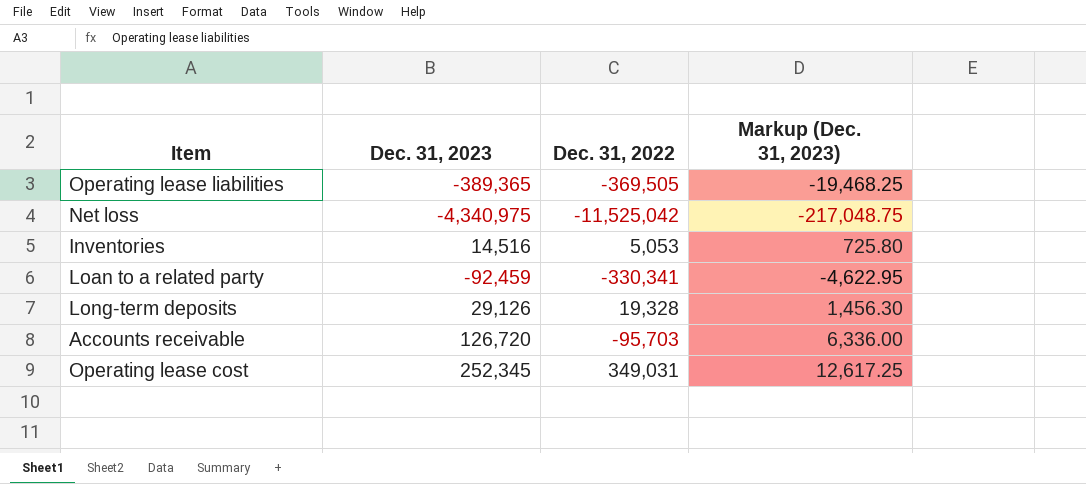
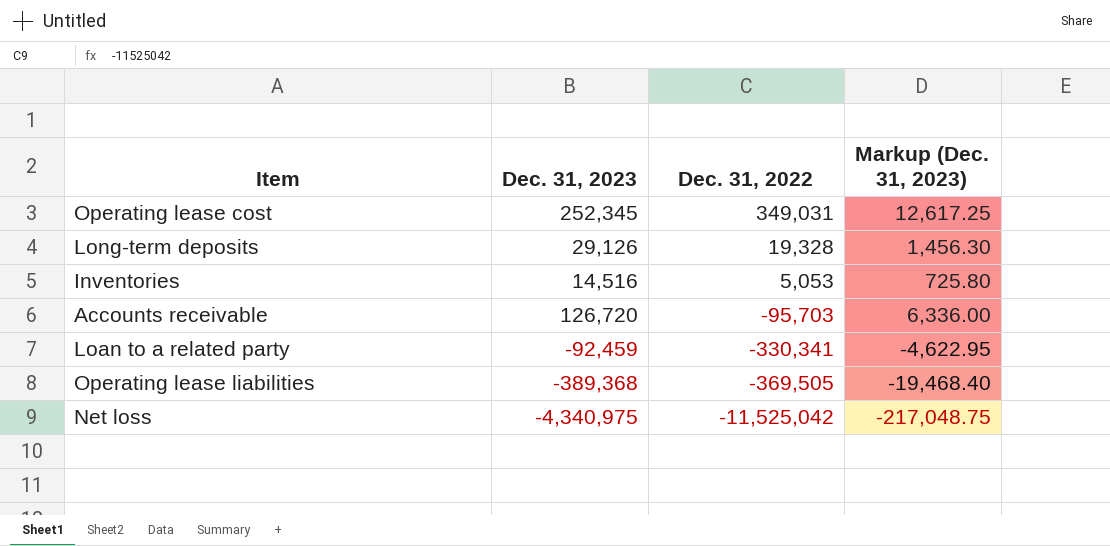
row order: none -> Dec. 31, 2022 descending
Operating lease liabilities | Dec. 31, 2023: -389,365 -> -389,368
Operating lease liabilities | Markup (Dec. 31, 2023): -19,468.25 -> -19,468.40

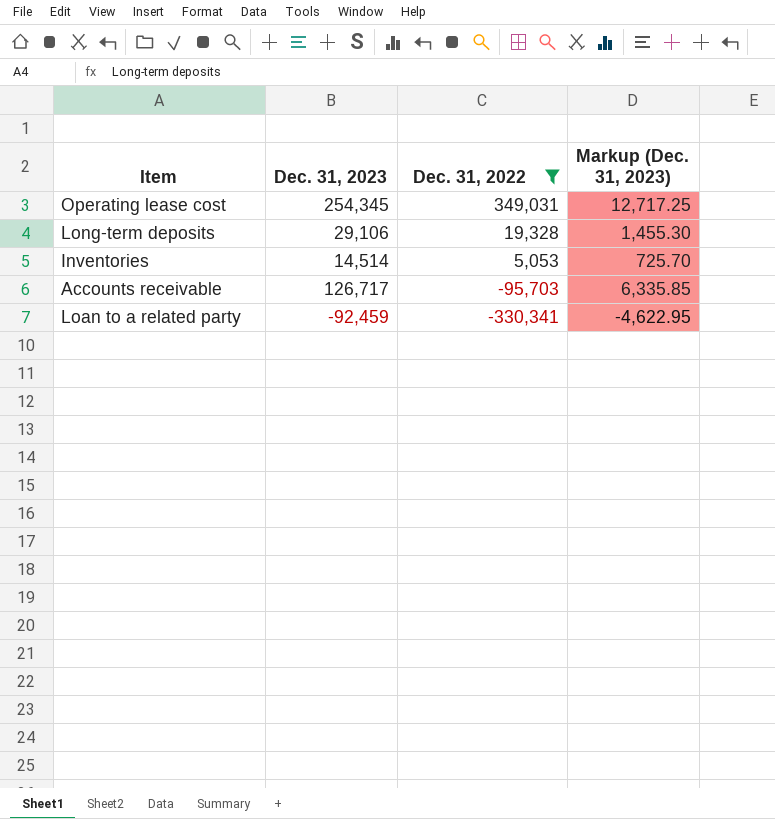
filter: none -> Dec. 31, 2022 >= -330,341
Operating lease cost | Dec. 31, 2023: 252,345 -> 254,345
Operating lease cost | Markup (Dec. 31, 2023): 12,617.25 -> 12,717.25
Long-term deposits | Dec. 31, 2023: 29,126 -> 29,106
Long-term deposits | Markup (Dec. 31, 2023): 1,456.30 -> 1,455.30
Inventories | Dec. 31, 2023: 14,516 -> 14,514
Inventories | Markup (Dec. 31, 2023): 725.80 -> 725.70
Accounts receivable | Dec. 31, 2023: 126,720 -> 126,717
Accounts receivable | Markup (Dec. 31, 2023): 6,336.00 -> 6,335.85

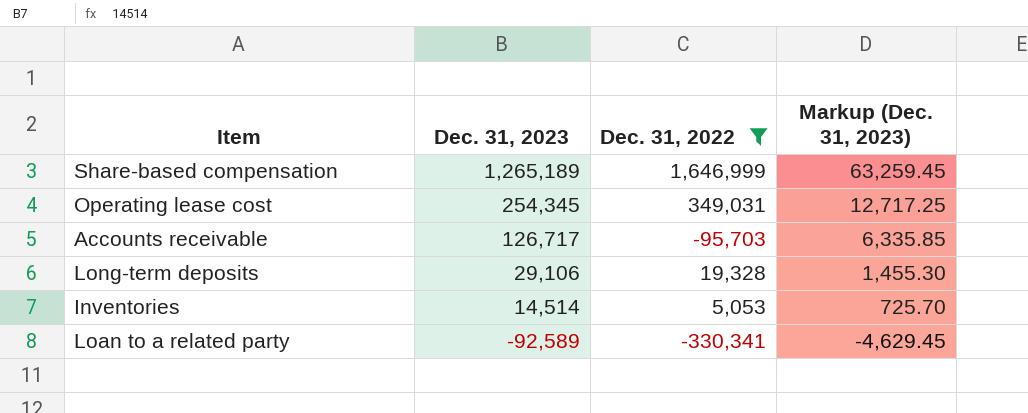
row order: Dec. 31, 2022 descending -> Dec. 31, 2023 descending
row Share-based compensation: none -> 1,265,189 | 1,646,999 | 63,259.45
Loan to a related party | Dec. 31, 2023: -92,459 -> -92,589
Loan to a related party | Markup (Dec. 31, 2023): -4,622.95 -> -4,629.45

